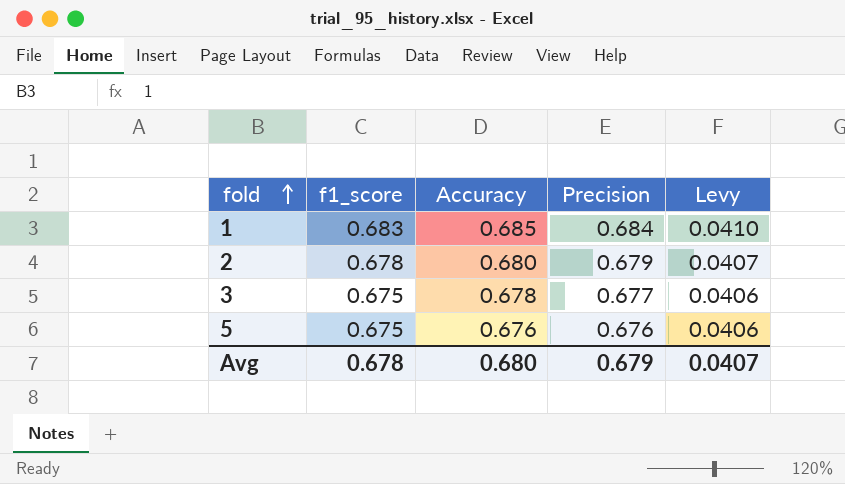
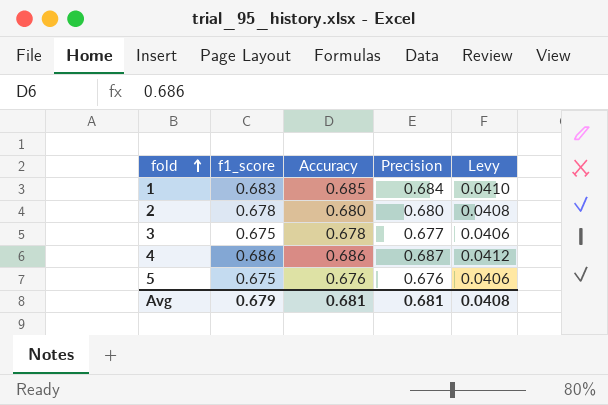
2 | Precision: 0.679 -> 0.680
2 | Levy: 0.0407 -> 0.0408
row 4: none -> 0.686 | 0.686 | 0.687 | 0.0412
Avg | f1_score: 0.678 -> 0.679
Avg | Accuracy: 0.680 -> 0.681
Avg | Precision: 0.679 -> 0.681
Avg | Levy: 0.0407 -> 0.0408

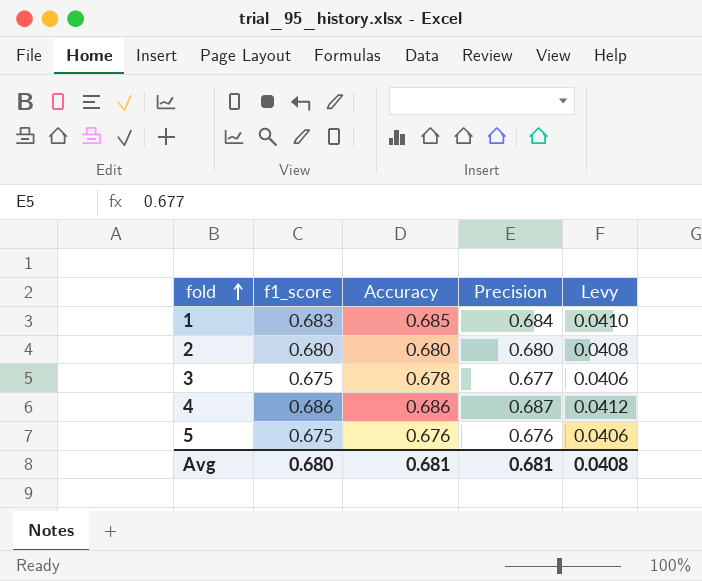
2 | f1_score: 0.678 -> 0.680
Avg | f1_score: 0.679 -> 0.680

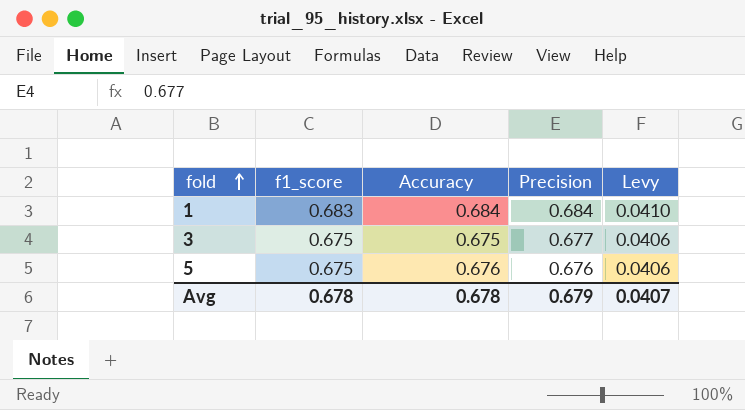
row 2: 0.680 | 0.680 | 0.680 | 0.0408 -> none
row 4: 0.686 | 0.686 | 0.687 | 0.0412 -> none
1 | Accuracy: 0.685 -> 0.684
3 | Accuracy: 0.678 -> 0.675
Avg | f1_score: 0.680 -> 0.678
Avg | Accuracy: 0.681 -> 0.678
Avg | Precision: 0.681 -> 0.679
Avg | Levy: 0.0408 -> 0.0407

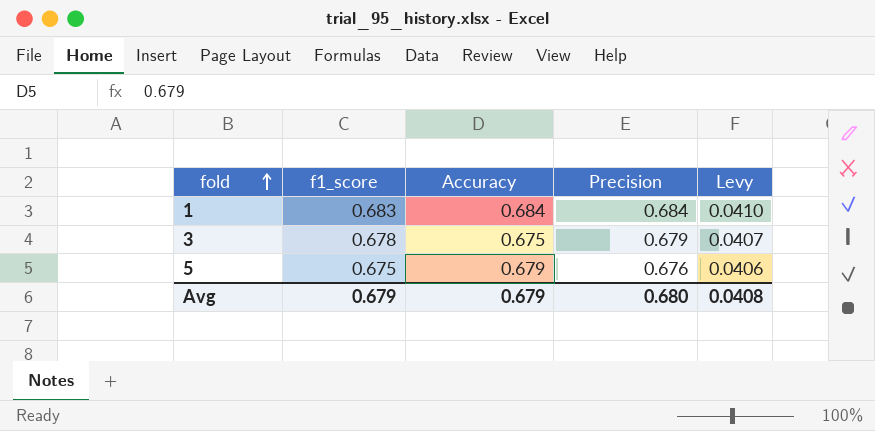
3 | f1_score: 0.675 -> 0.678
3 | Precision: 0.677 -> 0.679
3 | Levy: 0.0406 -> 0.0407
5 | Accuracy: 0.676 -> 0.679
Avg | f1_score: 0.678 -> 0.679
Avg | Accuracy: 0.678 -> 0.679
Avg | Precision: 0.679 -> 0.680
Avg | Levy: 0.0407 -> 0.0408

